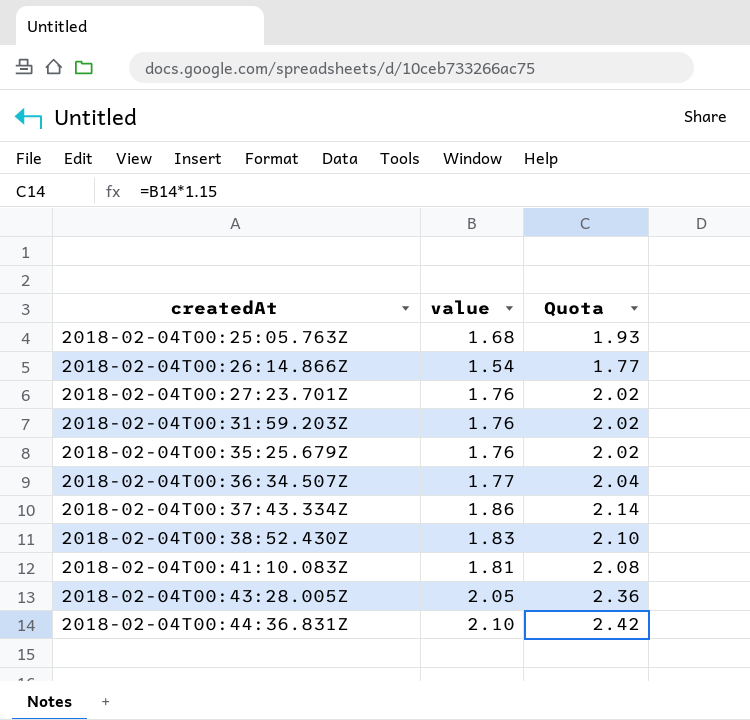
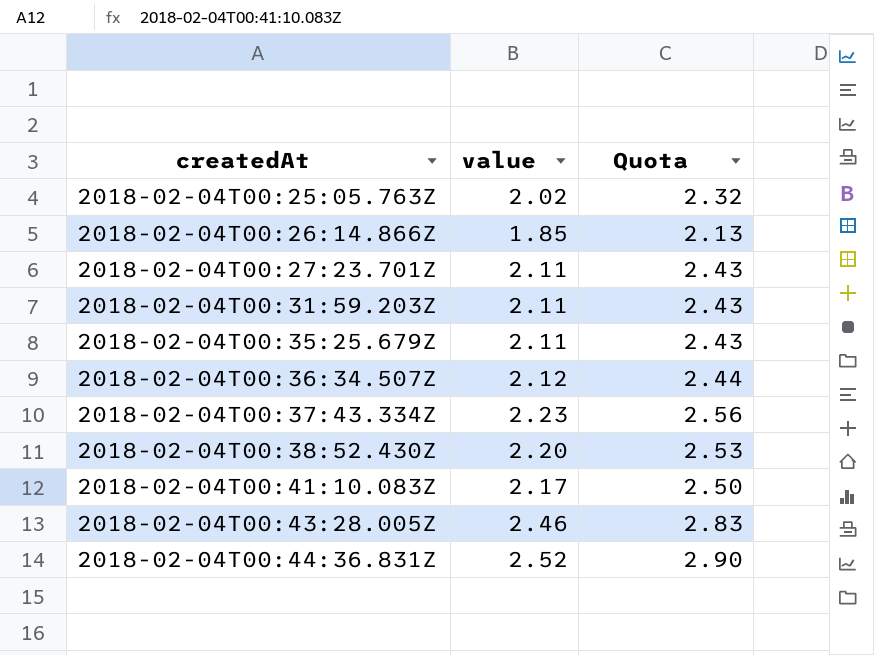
2018-02-04T00:25:05.763Z | value: 1.68 -> 2.02
2018-02-04T00:25:05.763Z | Quota: 1.93 -> 2.32
2018-02-04T00:26:14.866Z | value: 1.54 -> 1.85
2018-02-04T00:26:14.866Z | Quota: 1.77 -> 2.13
2018-02-04T00:27:23.701Z | value: 1.76 -> 2.11
2018-02-04T00:27:23.701Z | Quota: 2.02 -> 2.43
2018-02-04T00:31:59.203Z | value: 1.76 -> 2.11
2018-02-04T00:31:59.203Z | Quota: 2.02 -> 2.43
2018-02-04T00:35:25.679Z | value: 1.76 -> 2.11
2018-02-04T00:35:25.679Z | Quota: 2.02 -> 2.43
2018-02-04T00:36:34.507Z | value: 1.77 -> 2.12
2018-02-04T00:36:34.507Z | Quota: 2.04 -> 2.44
2018-02-04T00:37:43.334Z | value: 1.86 -> 2.23
2018-02-04T00:37:43.334Z | Quota: 2.14 -> 2.56
2018-02-04T00:38:52.430Z | value: 1.83 -> 2.20
2018-02-04T00:38:52.430Z | Quota: 2.10 -> 2.53
2018-02-04T00:41:10.083Z | value: 1.81 -> 2.17
2018-02-04T00:41:10.083Z | Quota: 2.08 -> 2.50
2018-02-04T00:43:28.005Z | value: 2.05 -> 2.46
2018-02-04T00:43:28.005Z | Quota: 2.36 -> 2.83
2018-02-04T00:44:36.831Z | value: 2.10 -> 2.52
2018-02-04T00:44:36.831Z | Quota: 2.42 -> 2.90

